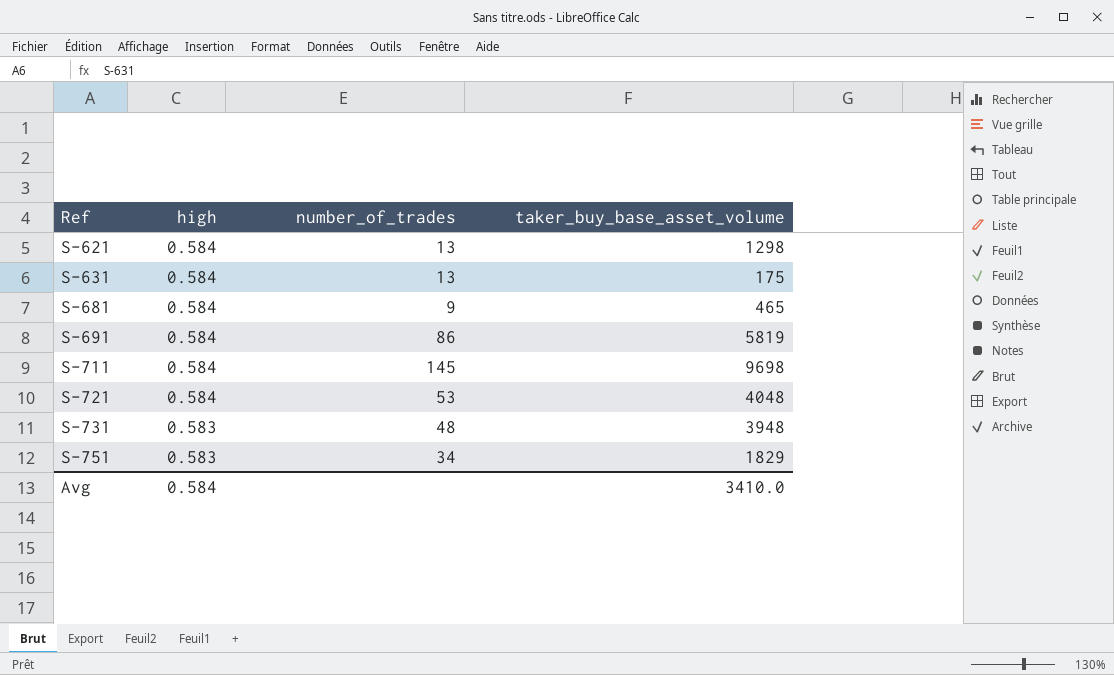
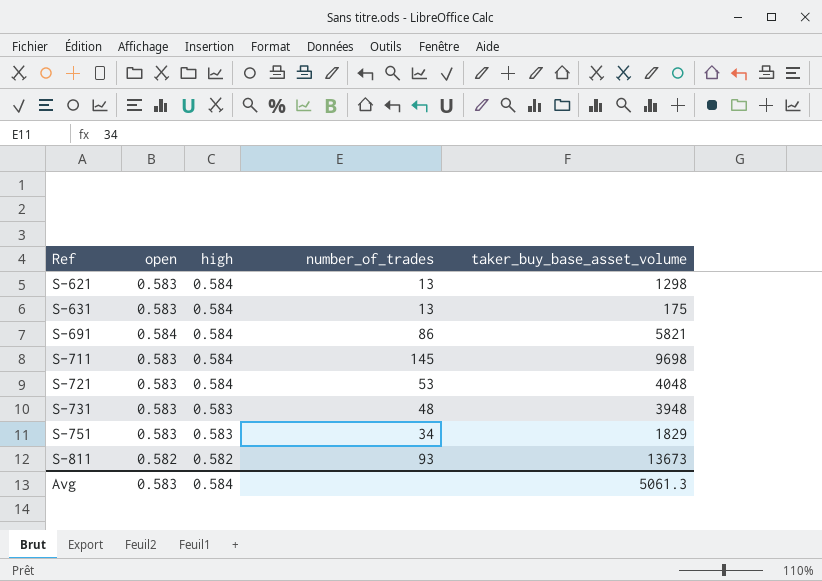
column open | position: none -> 2
row S-681: 0.584 | 9 | 465 -> none
S-691 | taker_buy_base_asset_volume: 5819 -> 5821
row S-811: none -> 0.582 | 0.582 | 93 | 13673
Avg | taker_buy_base_asset_volume: 3410.0 -> 5061.3

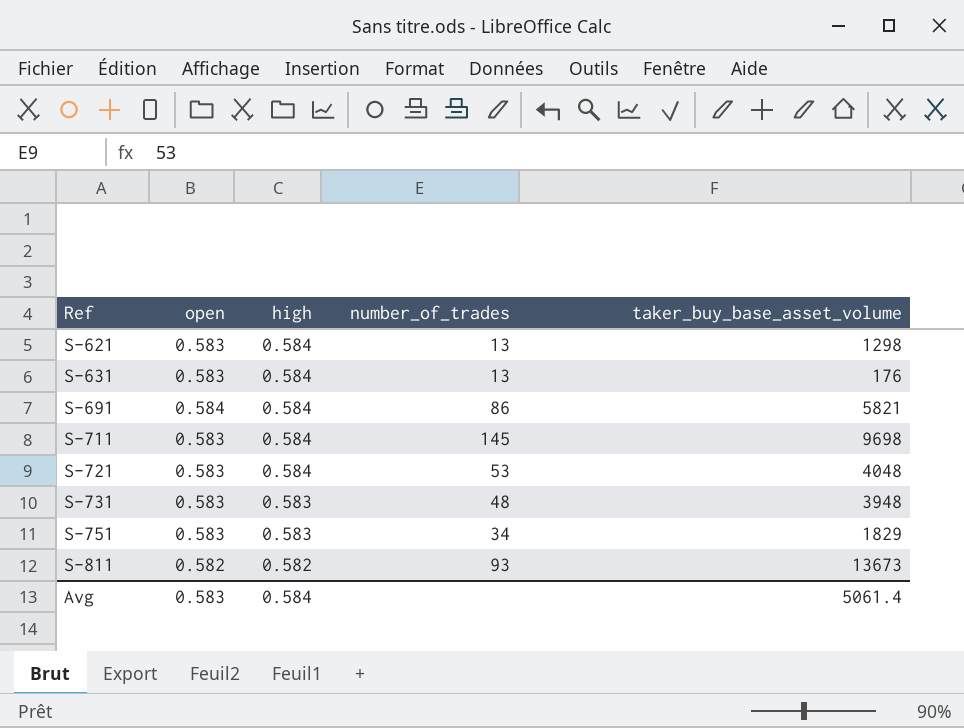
S-631 | taker_buy_base_asset_volume: 175 -> 176
Avg | taker_buy_base_asset_volume: 5061.3 -> 5061.4

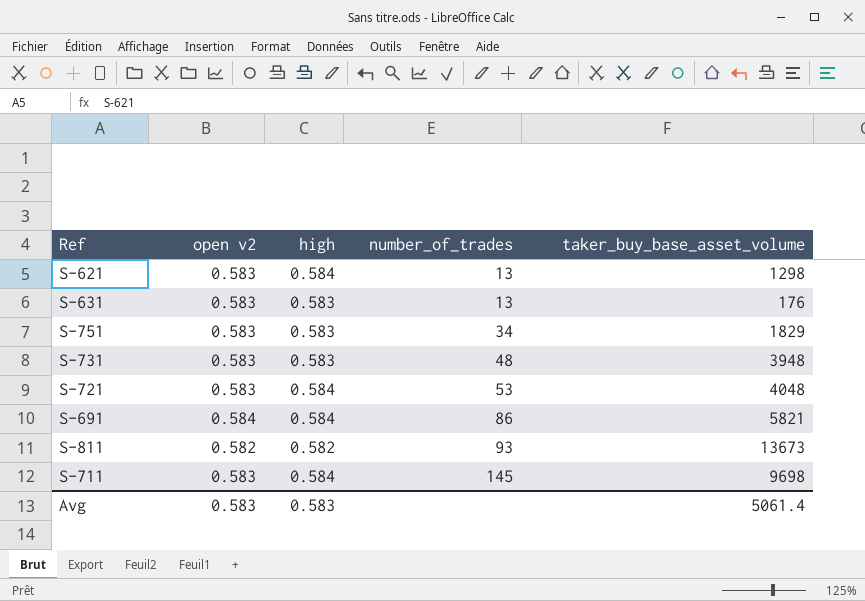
row order: Ref ascending -> number_of_trades ascending
column name: open -> open v2
S-631 | high: 0.584 -> 0.583
Avg | high: 0.584 -> 0.583

